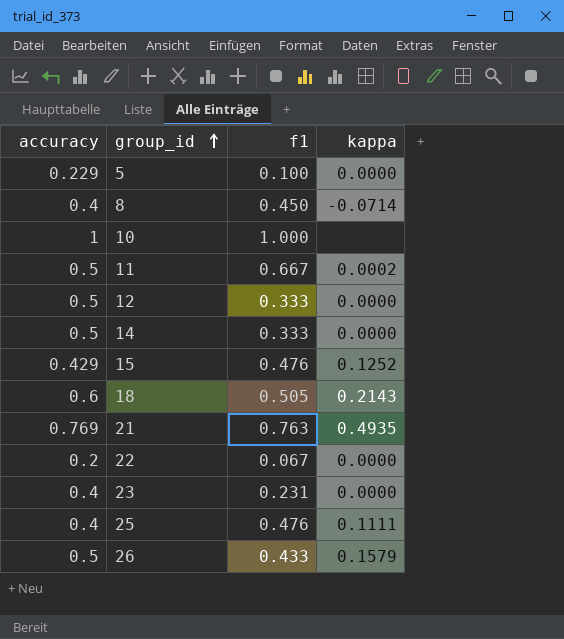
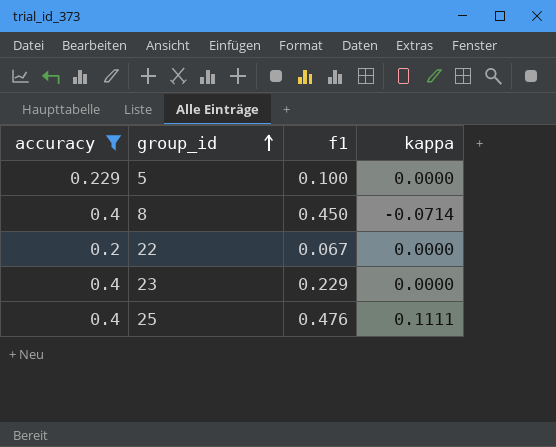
filter: none -> accuracy <= 0.4
23 | f1: 0.231 -> 0.229

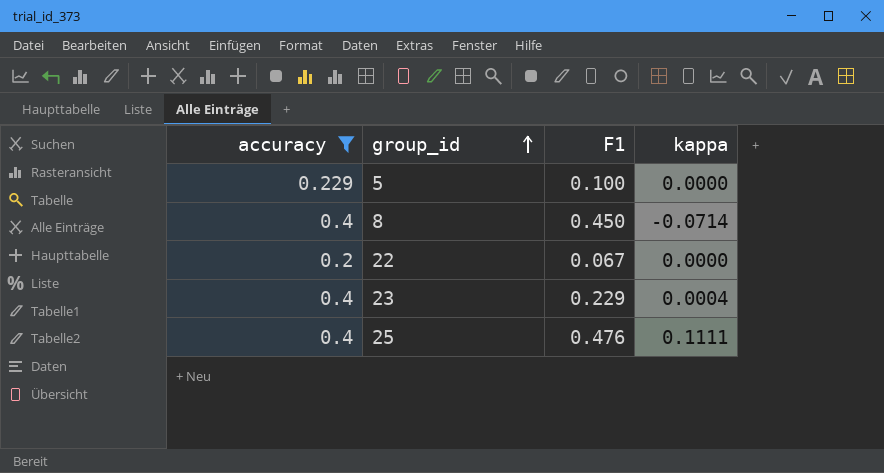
column name: f1 -> F1
23 | kappa: 0.0000 -> 0.0004

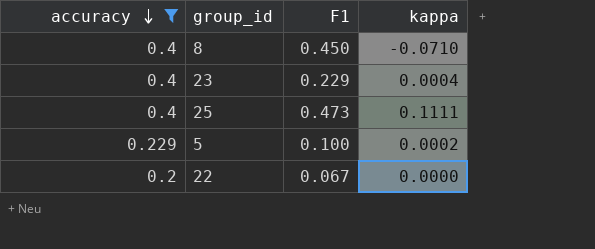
row order: group_id ascending -> accuracy descending
8 | kappa: -0.0714 -> -0.0710
25 | F1: 0.476 -> 0.473
5 | kappa: 0.0000 -> 0.0002

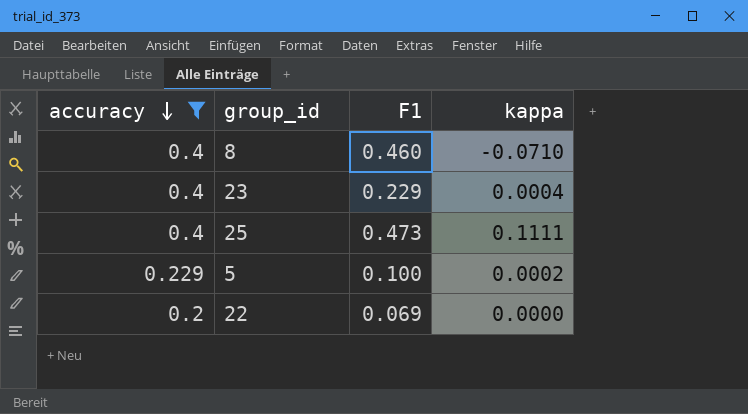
8 | F1: 0.450 -> 0.460
22 | F1: 0.067 -> 0.069

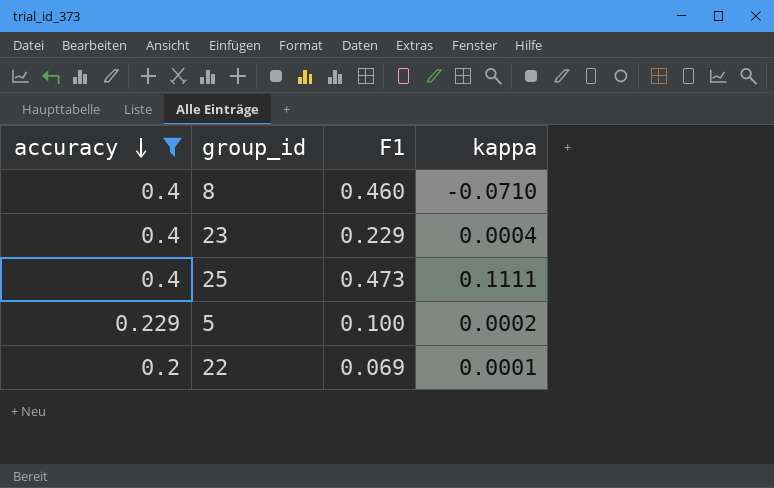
22 | kappa: 0.0000 -> 0.0001

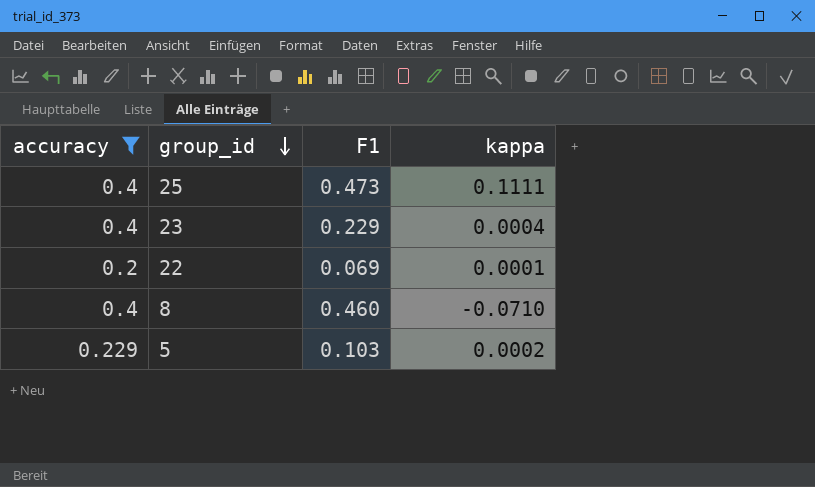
row order: accuracy descending -> group_id descending
5 | F1: 0.100 -> 0.103

